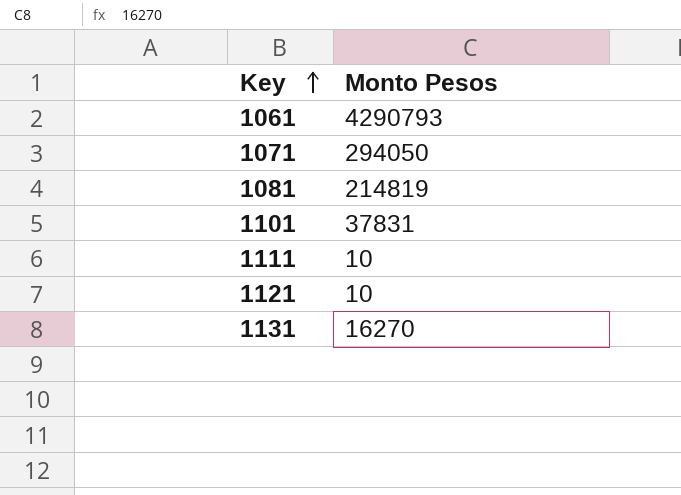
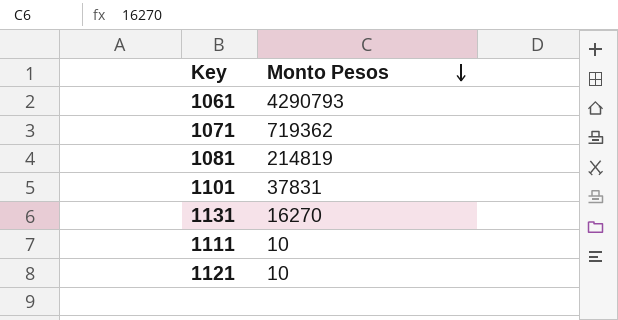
row order: Key ascending -> Monto Pesos descending
1071 | Monto Pesos: 294050 -> 719362

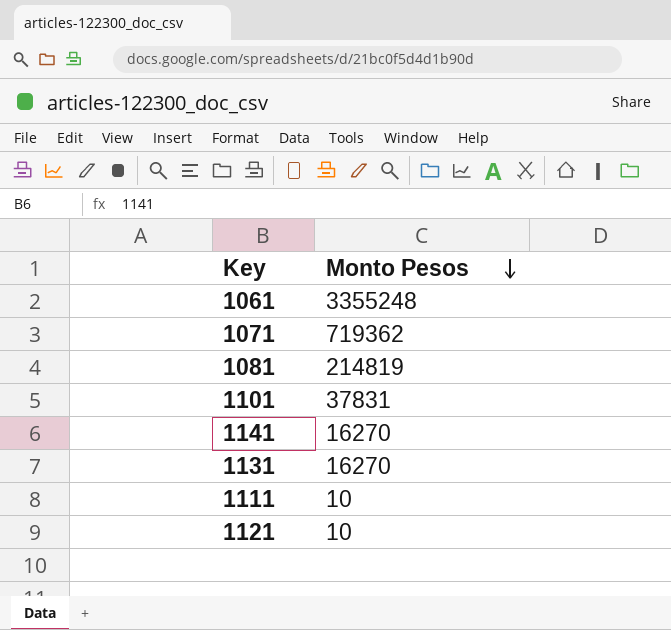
1061 | Monto Pesos: 4290793 -> 3355248
row 1141: none -> 16270

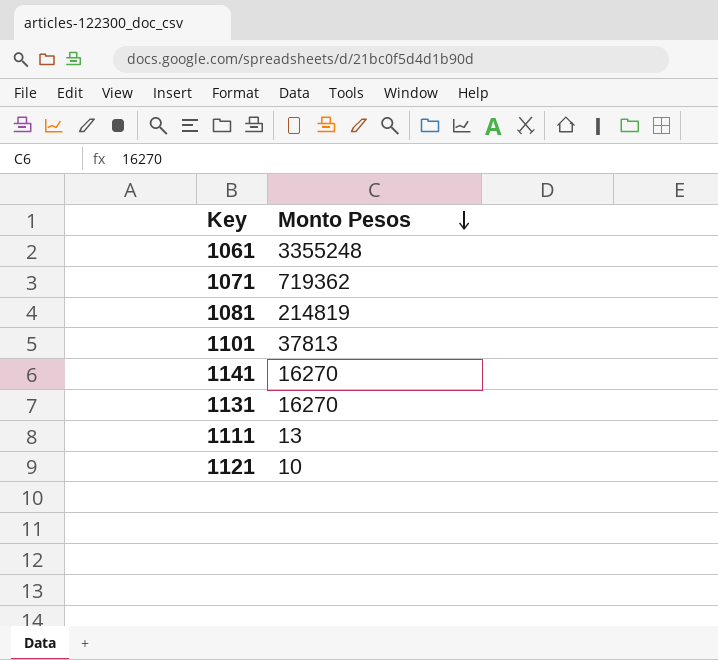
1101 | Monto Pesos: 37831 -> 37813
1111 | Monto Pesos: 10 -> 13

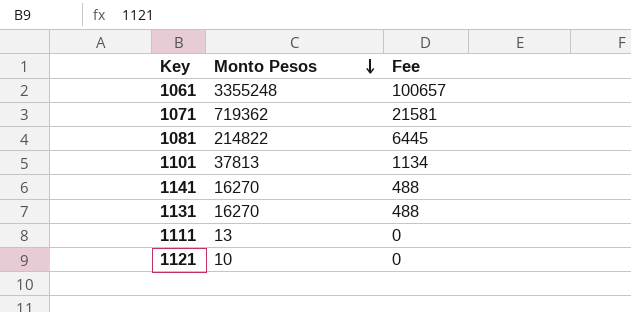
column Fee | formula: none -> [Monto Pesos] * 0.03
1081 | Monto Pesos: 214819 -> 214822

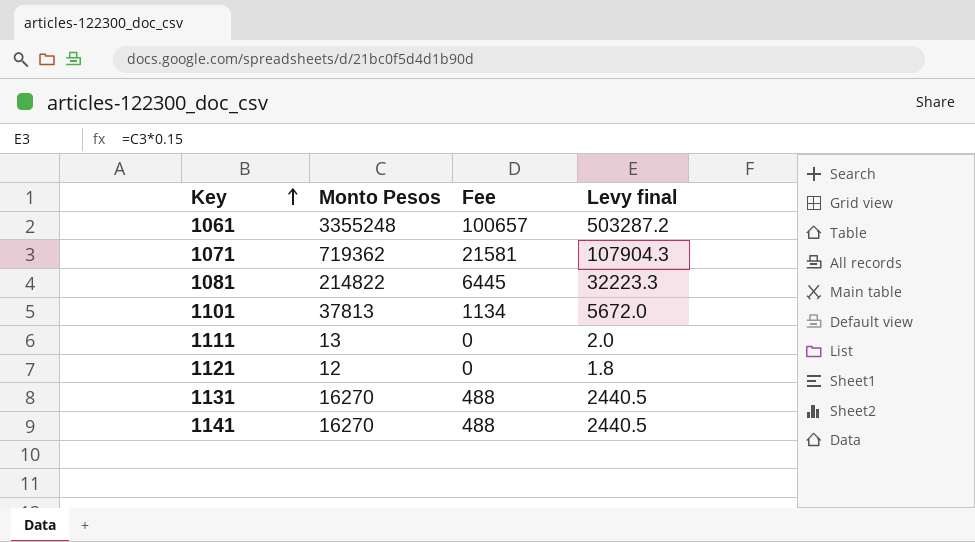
row order: Monto Pesos descending -> Key ascending
column Levy final | formula: none -> [Monto Pesos] * 0.15
1121 | Monto Pesos: 10 -> 12

